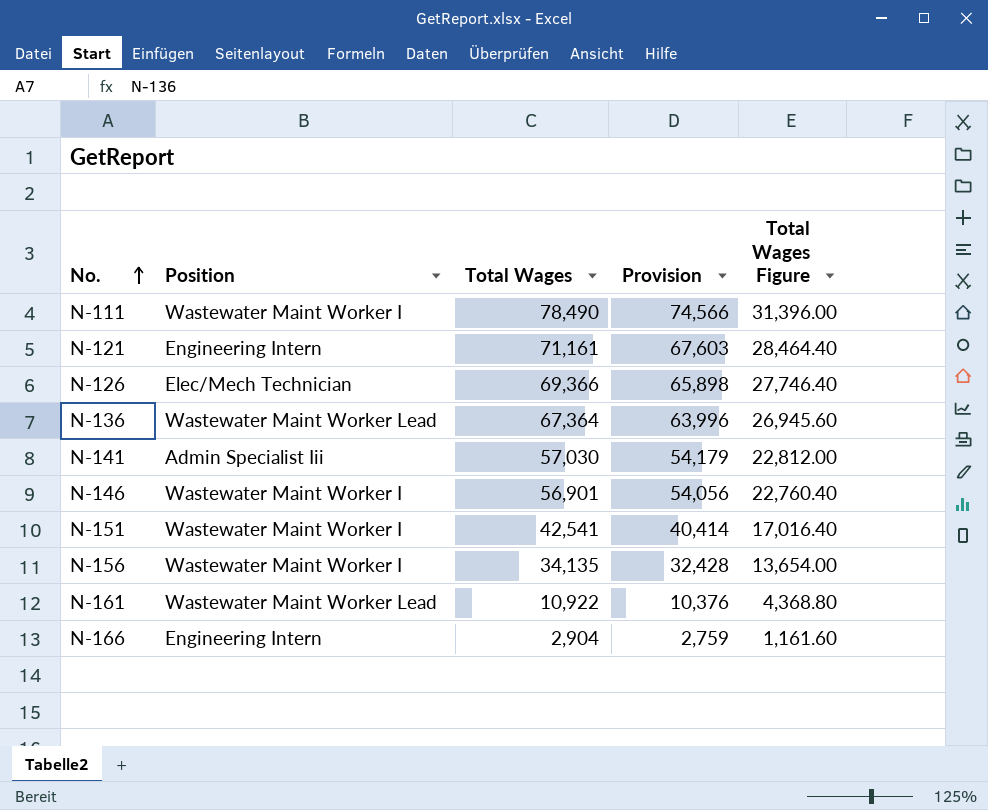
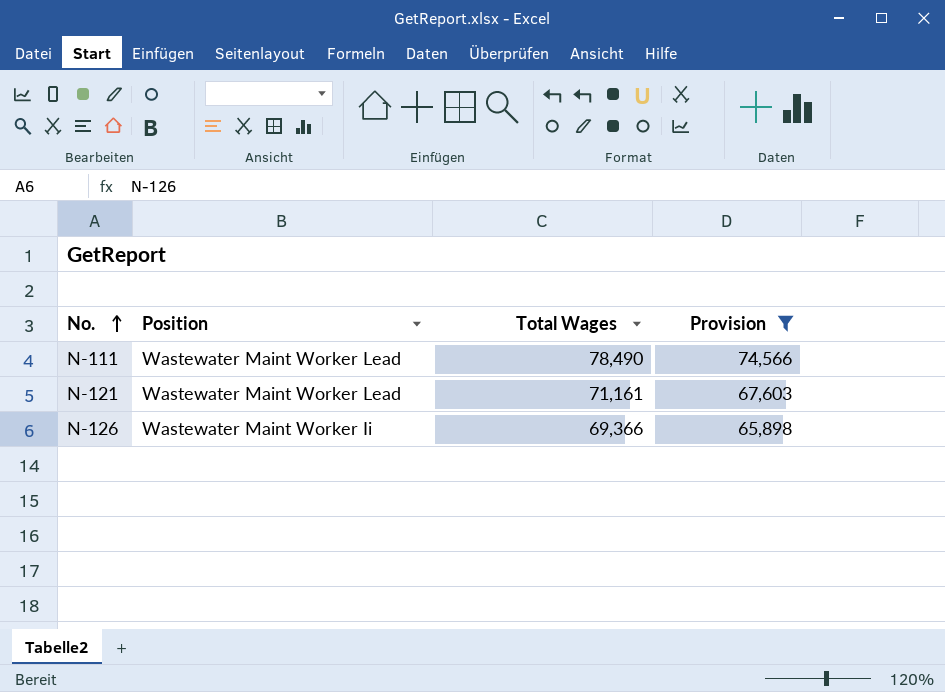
filter: none -> Provision >= 65,898
column Total Wages Figure | formula: [Total Wages] * 0.4 -> none
N-111 | Position: Wastewater Maint Worker I -> Wastewater Maint Worker Lead
N-121 | Position: Engineering Intern -> Wastewater Maint Worker Lead
N-126 | Position: Elec/Mech Technician -> Wastewater Maint Worker Ii

